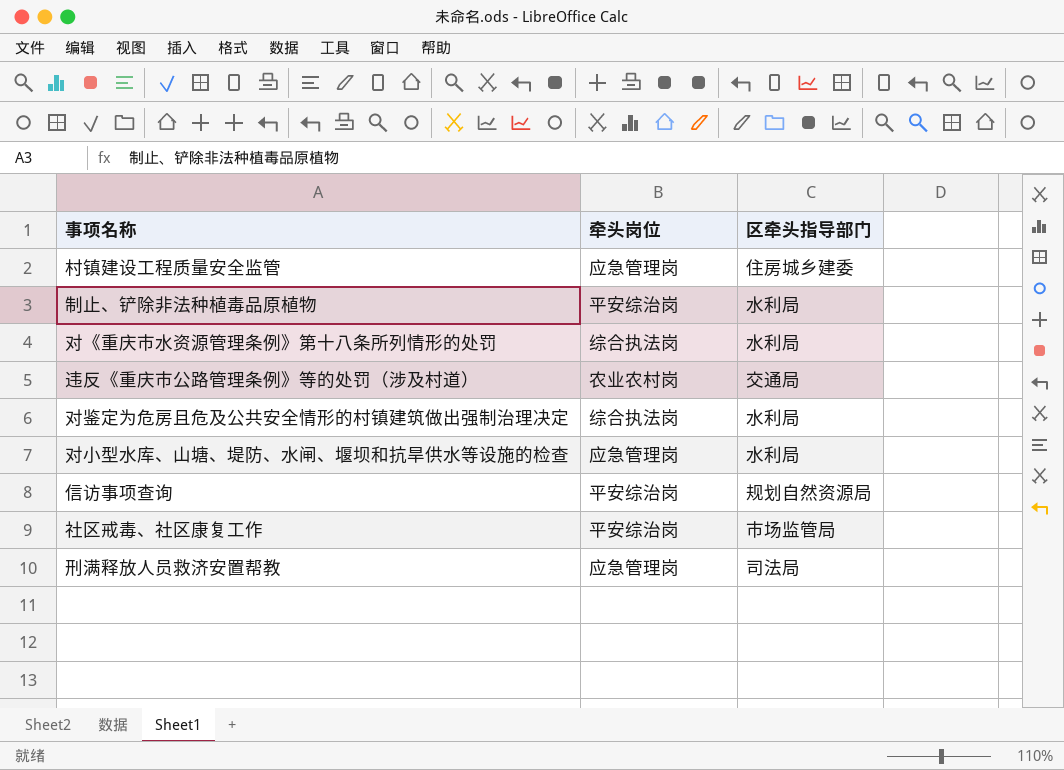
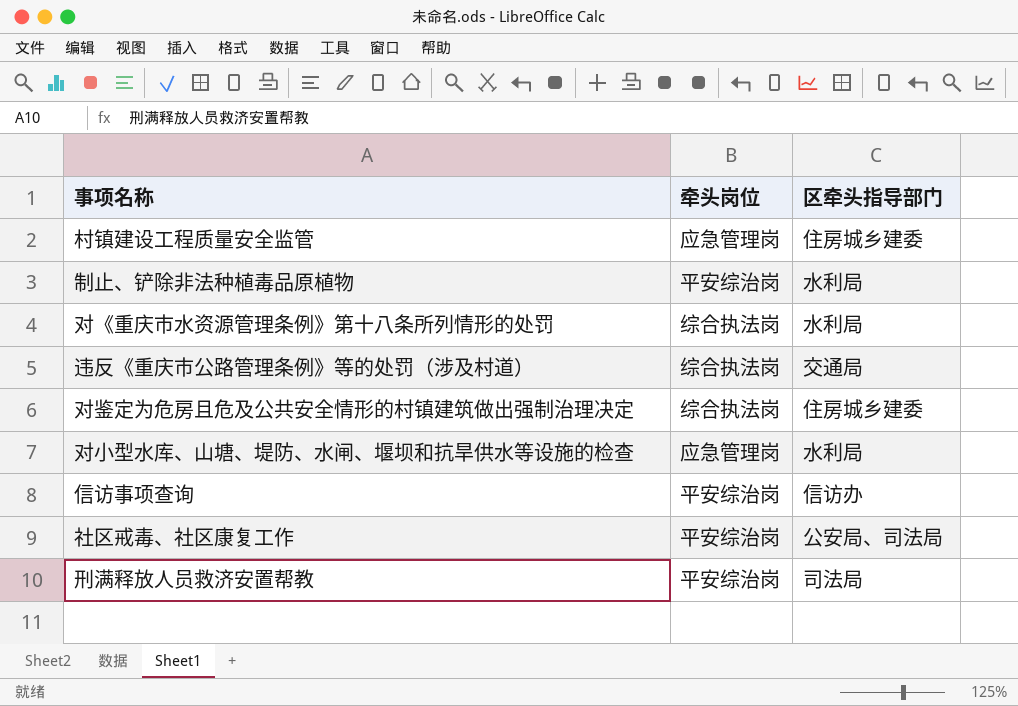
违反《重庆市公路管理条例》等的处罚（涉及村道） | 牵头岗位: 农业农村岗 -> 综合执法岗
对鉴定为危房且危及公共安全情形的村镇建筑做出强制治理决定 | 区牵头指导部门: 水利局 -> 住房城乡建委
信访事项查询 | 区牵头指导部门: 规划自然资源局 -> 信访办
社区戒毒、社区康复工作 | 区牵头指导部门: 市场监管局 -> 公安局、司法局
刑满释放人员救济安置帮教 | 牵头岗位: 应急管理岗 -> 平安综治岗

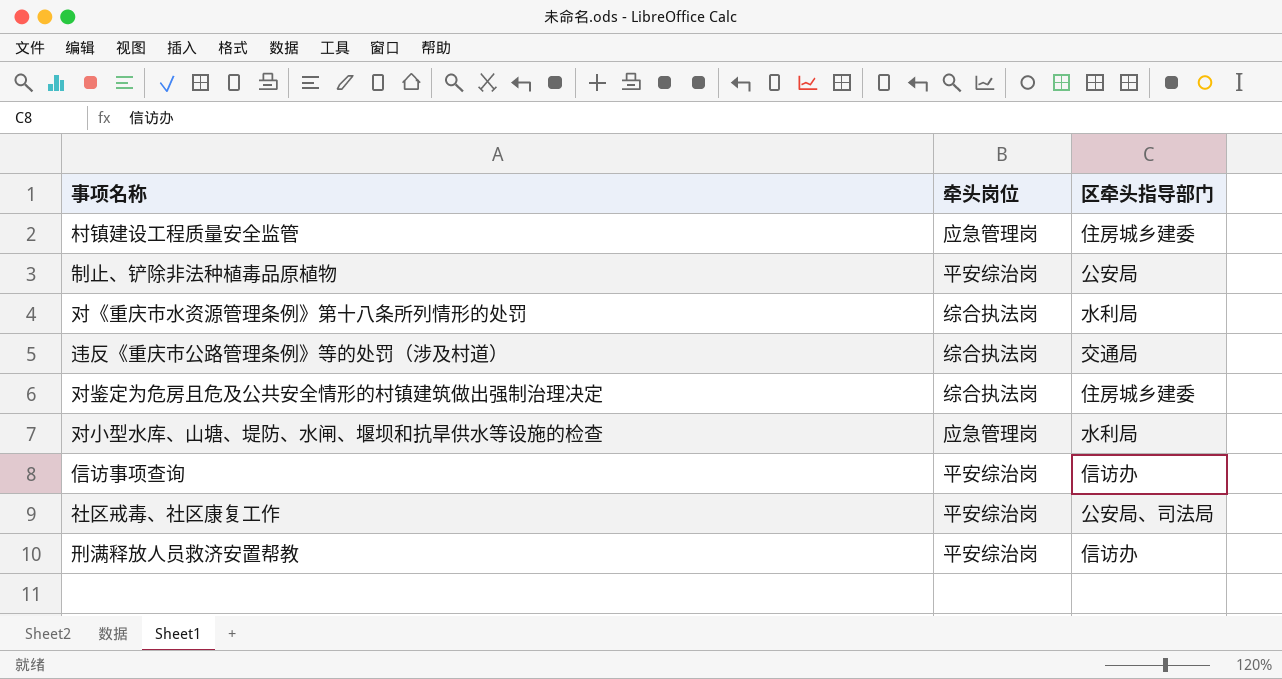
制止、铲除非法种植毒品原植物 | 区牵头指导部门: 水利局 -> 公安局
刑满释放人员救济安置帮教 | 区牵头指导部门: 司法局 -> 信访办

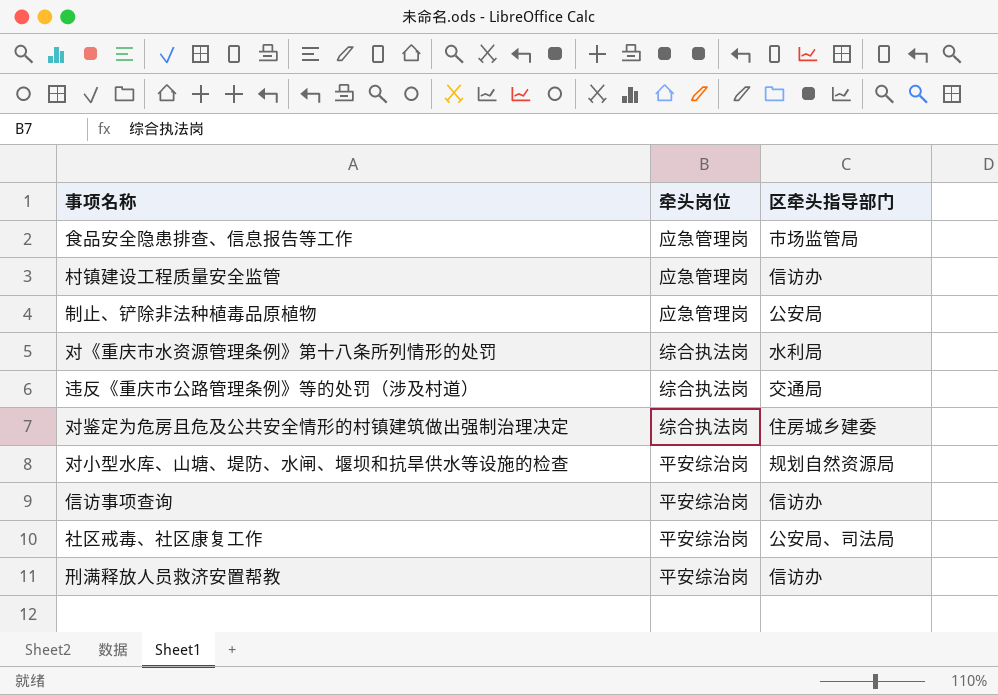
row 食品安全隐患排查、信息报告等工作: none -> 应急管理岗 | 市场监管局
村镇建设工程质量安全监管 | 区牵头指导部门: 住房城乡建委 -> 信访办
制止、铲除非法种植毒品原植物 | 牵头岗位: 平安综治岗 -> 应急管理岗
对小型水库、山塘、堤防、水闸、堰坝和抗旱供水等设施的检查 | 牵头岗位: 应急管理岗 -> 平安综治岗
对小型水库、山塘、堤防、水闸、堰坝和抗旱供水等设施的检查 | 区牵头指导部门: 水利局 -> 规划自然资源局

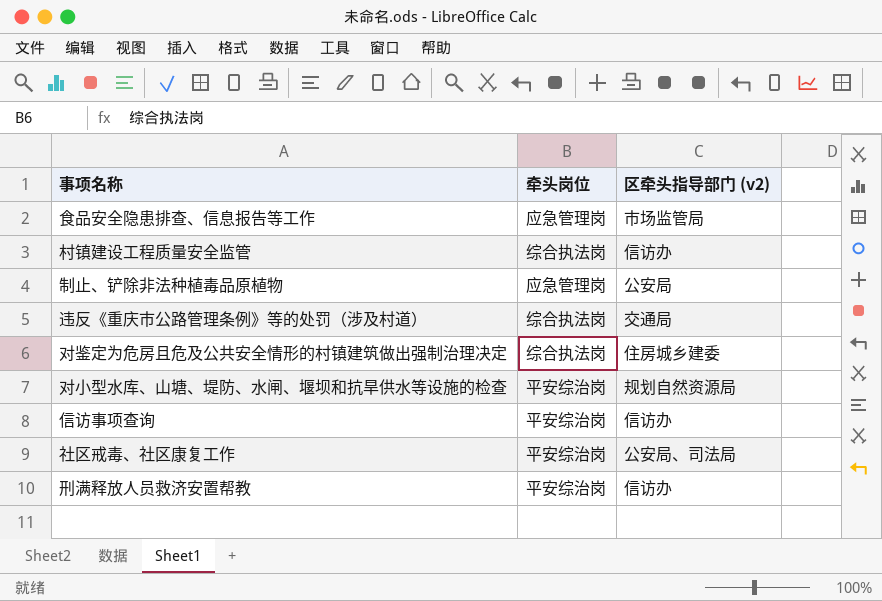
column name: 区牵头指导部门 -> 区牵头指导部门 (v2)
row 对《重庆市水资源管理条例》第十八条所列情形的处罚: 综合执法岗 | 水利局 -> none
村镇建设工程质量安全监管 | 牵头岗位: 应急管理岗 -> 综合执法岗

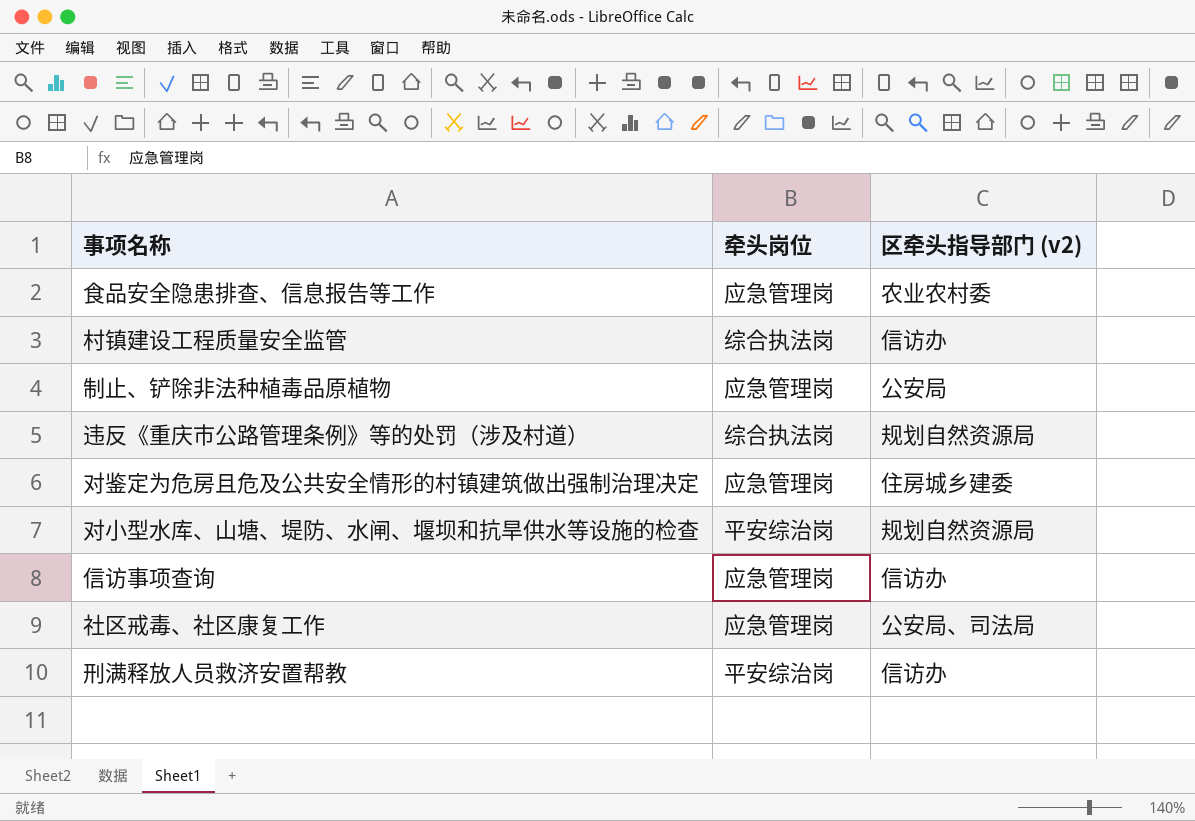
食品安全隐患排查、信息报告等工作 | 区牵头指导部门 (v2): 市场监管局 -> 农业农村委
违反《重庆市公路管理条例》等的处罚（涉及村道） | 区牵头指导部门 (v2): 交通局 -> 规划自然资源局
对鉴定为危房且危及公共安全情形的村镇建筑做出强制治理决定 | 牵头岗位: 综合执法岗 -> 应急管理岗
信访事项查询 | 牵头岗位: 平安综治岗 -> 应急管理岗
社区戒毒、社区康复工作 | 牵头岗位: 平安综治岗 -> 应急管理岗

